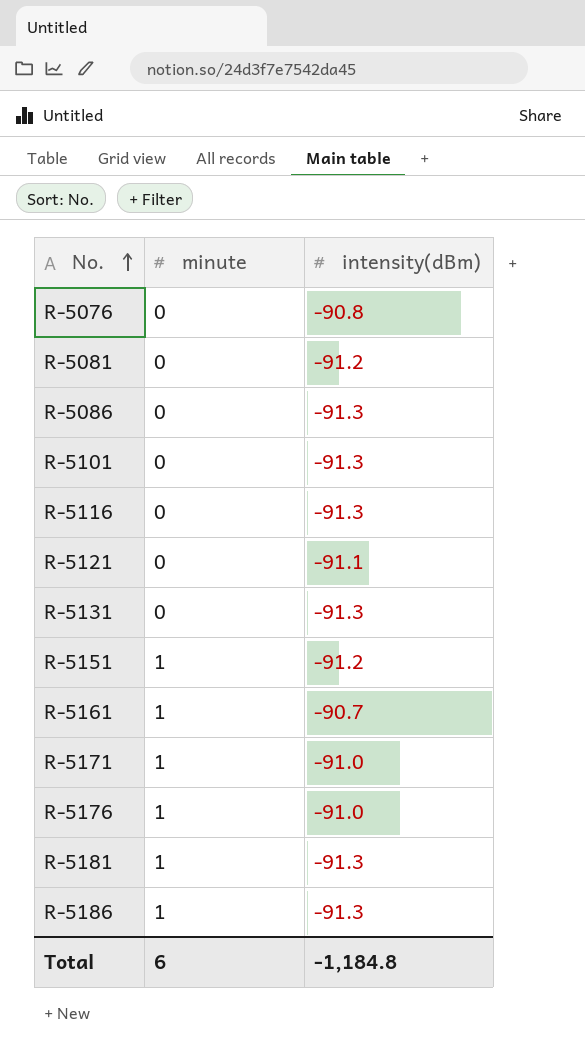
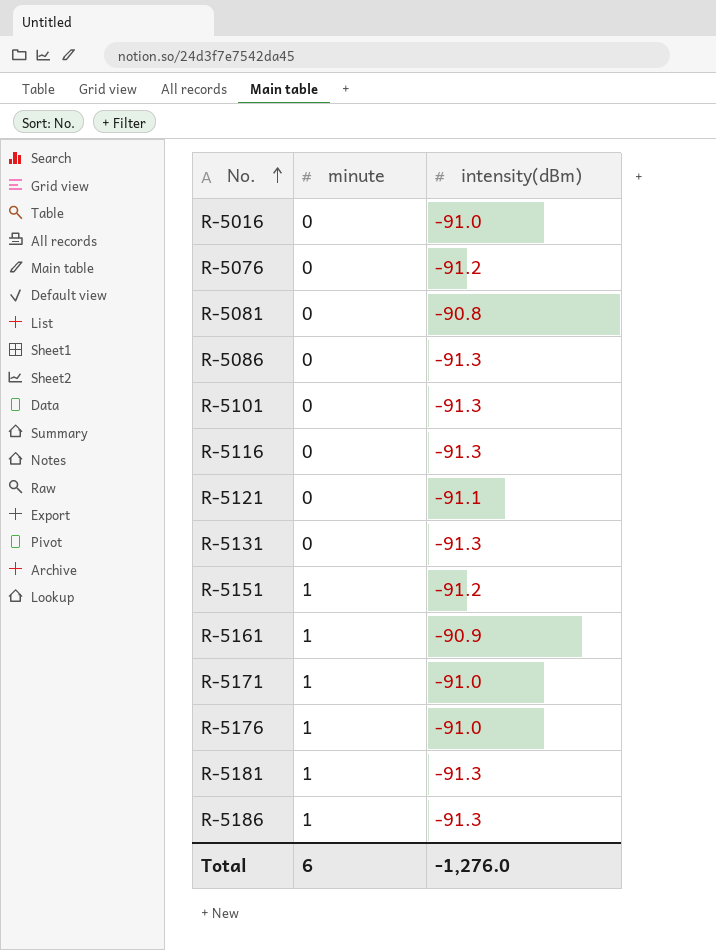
row R-5016: none -> 0 | -91.0
R-5076 | intensity(dBm): -90.8 -> -91.2
R-5081 | intensity(dBm): -91.2 -> -90.8
R-5161 | intensity(dBm): -90.7 -> -90.9
Total | intensity(dBm): -1,184.8 -> -1,276.0

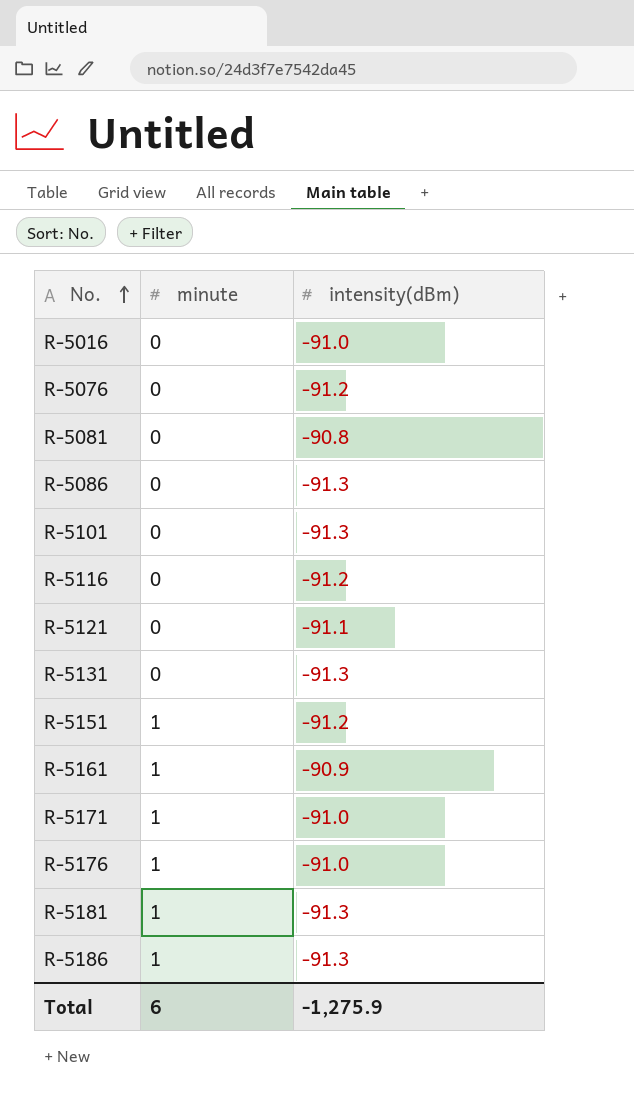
R-5116 | intensity(dBm): -91.3 -> -91.2
Total | intensity(dBm): -1,276.0 -> -1,275.9

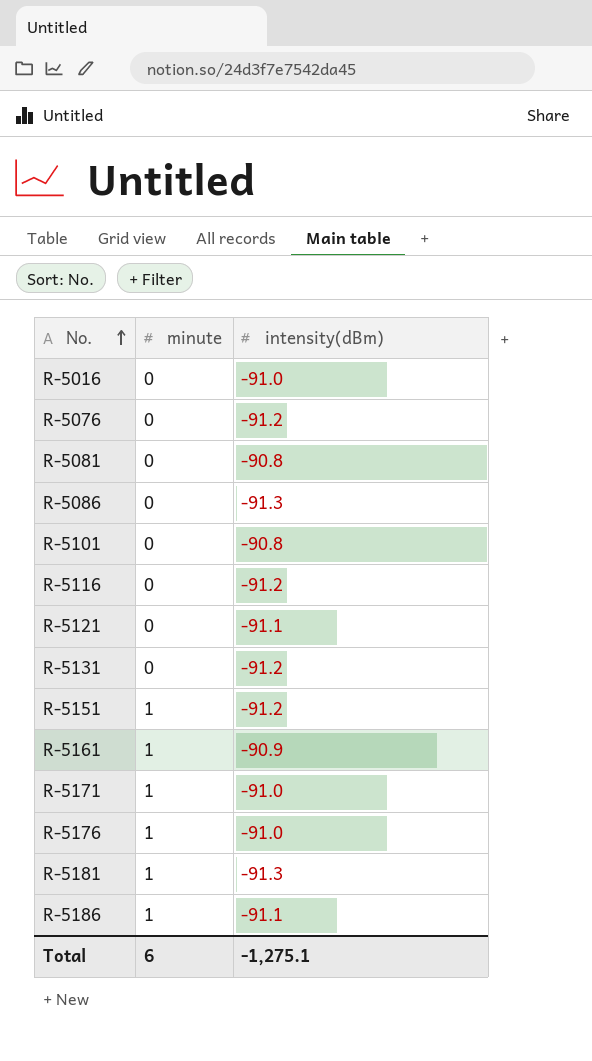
R-5101 | intensity(dBm): -91.3 -> -90.8
R-5131 | intensity(dBm): -91.3 -> -91.2
R-5186 | intensity(dBm): -91.3 -> -91.1
Total | intensity(dBm): -1,275.9 -> -1,275.1

